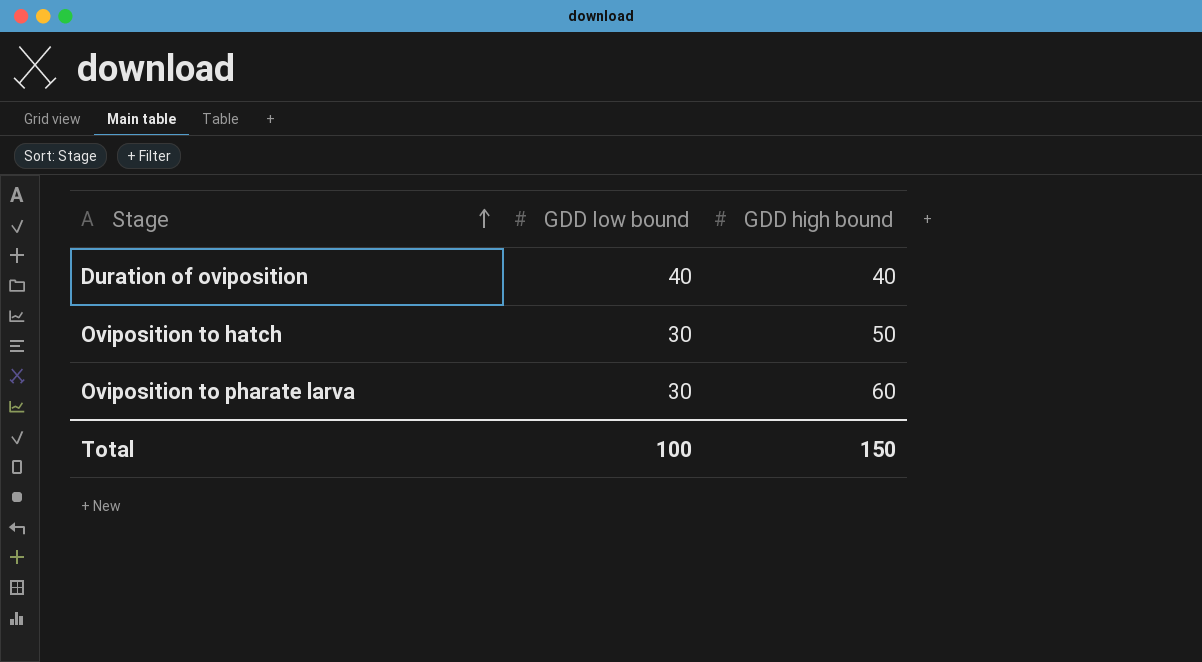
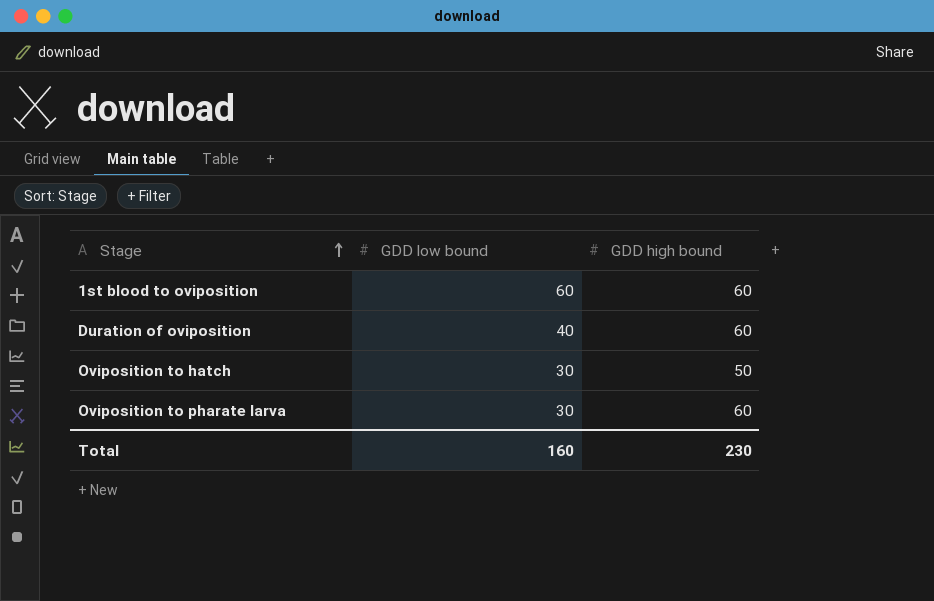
row 1st blood to oviposition: none -> 60 | 60
Duration of oviposition | GDD high bound: 40 -> 60
Total | GDD low bound: 100 -> 160
Total | GDD high bound: 150 -> 230

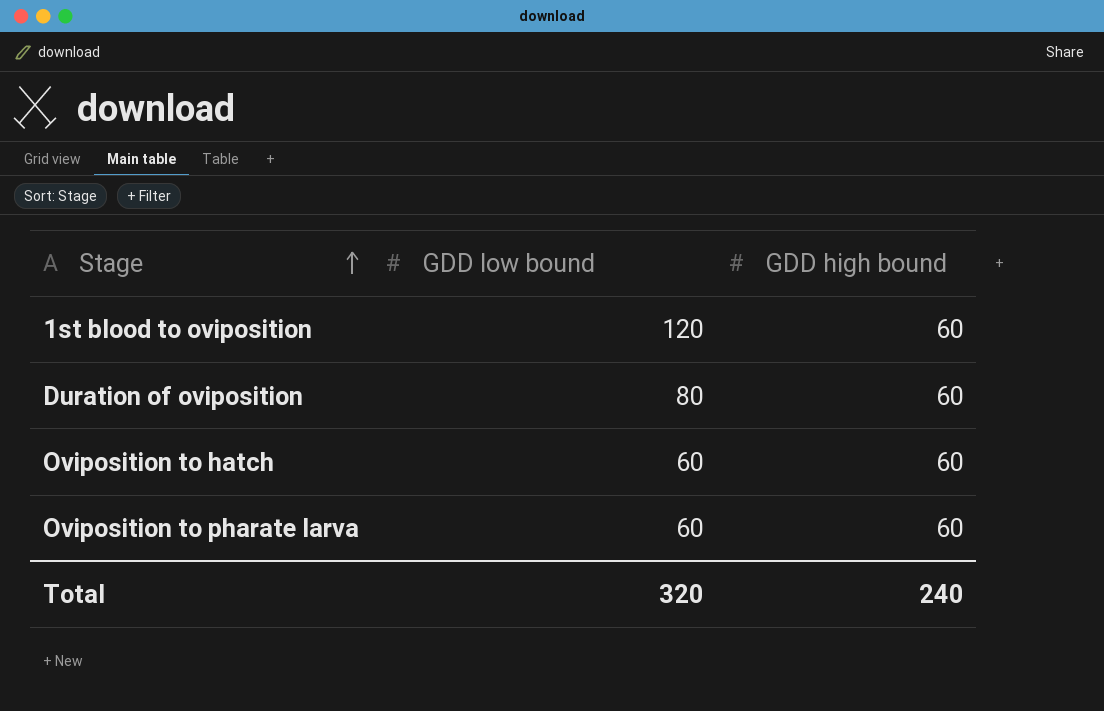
1st blood to oviposition | GDD low bound: 60 -> 120
Duration of oviposition | GDD low bound: 40 -> 80
Oviposition to hatch | GDD low bound: 30 -> 60
Oviposition to hatch | GDD high bound: 50 -> 60
Oviposition to pharate larva | GDD low bound: 30 -> 60
Total | GDD low bound: 160 -> 320
Total | GDD high bound: 230 -> 240

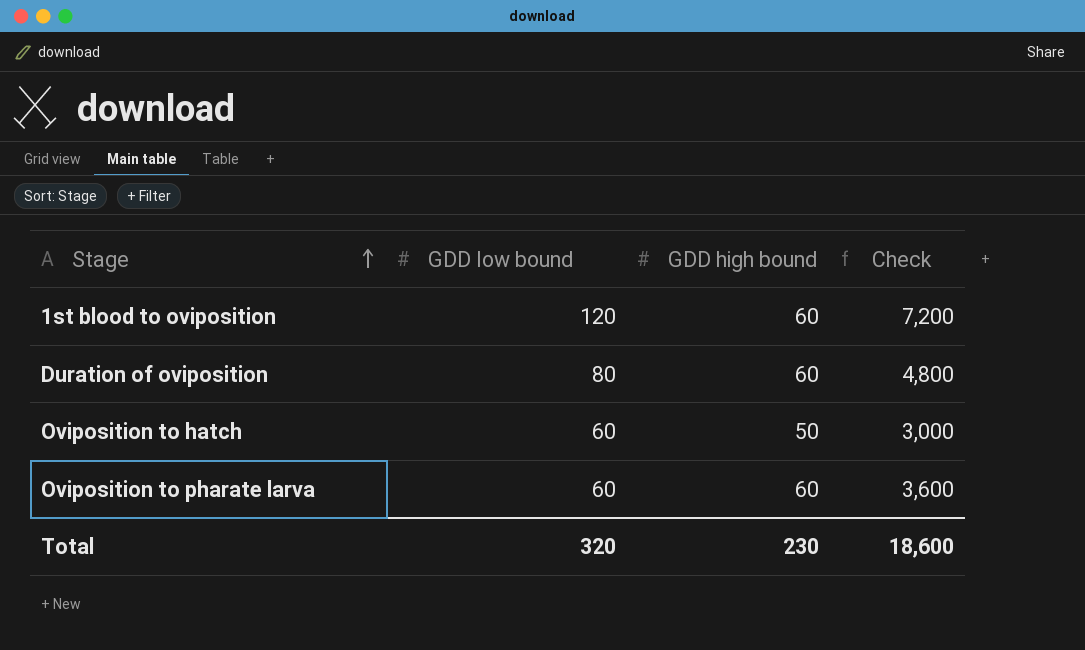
column Check | formula: none -> [GDD low bound] * [GDD high bound]
Oviposition to hatch | GDD high bound: 60 -> 50
Total | GDD high bound: 240 -> 230

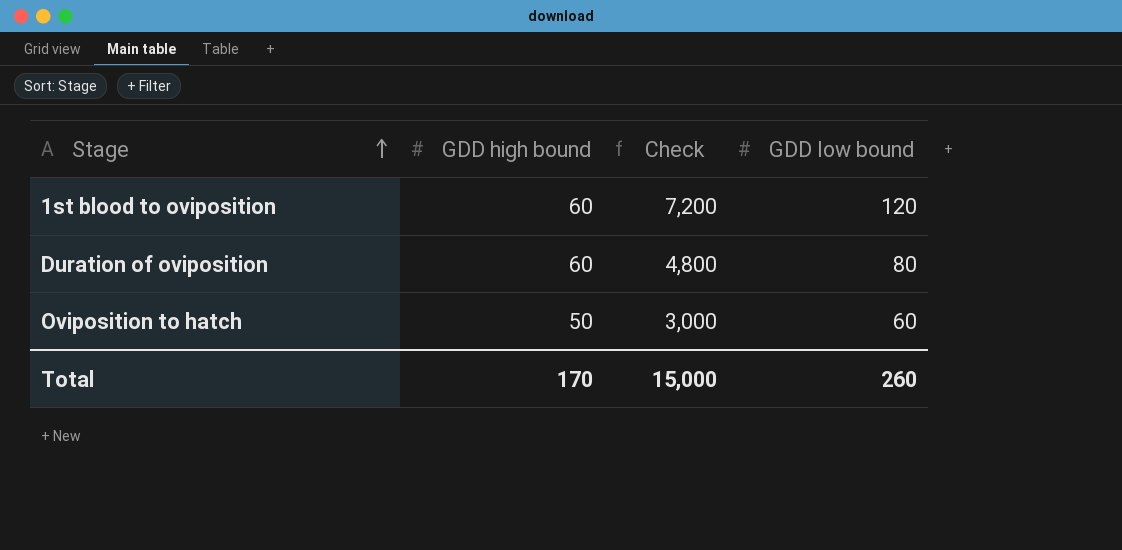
column GDD low bound | position: 2 -> 4
row Oviposition to pharate larva: 60 | 60 | 3,600 -> none
Total | GDD high bound: 230 -> 170
Total | Check: 18,600 -> 15,000
Total | GDD low bound: 320 -> 260

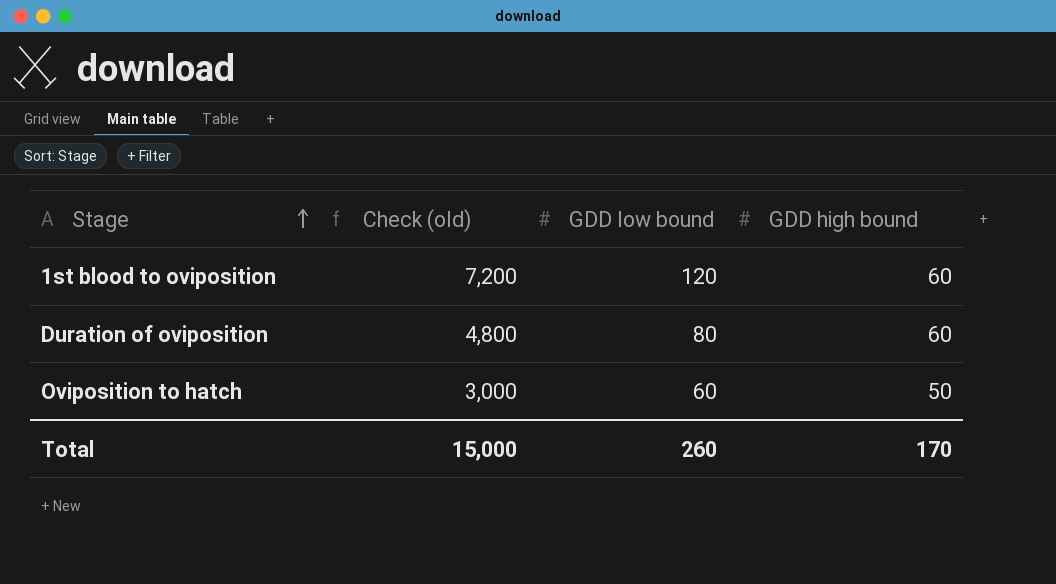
column name: Check -> Check (old)
column GDD high bound | position: 2 -> 4

